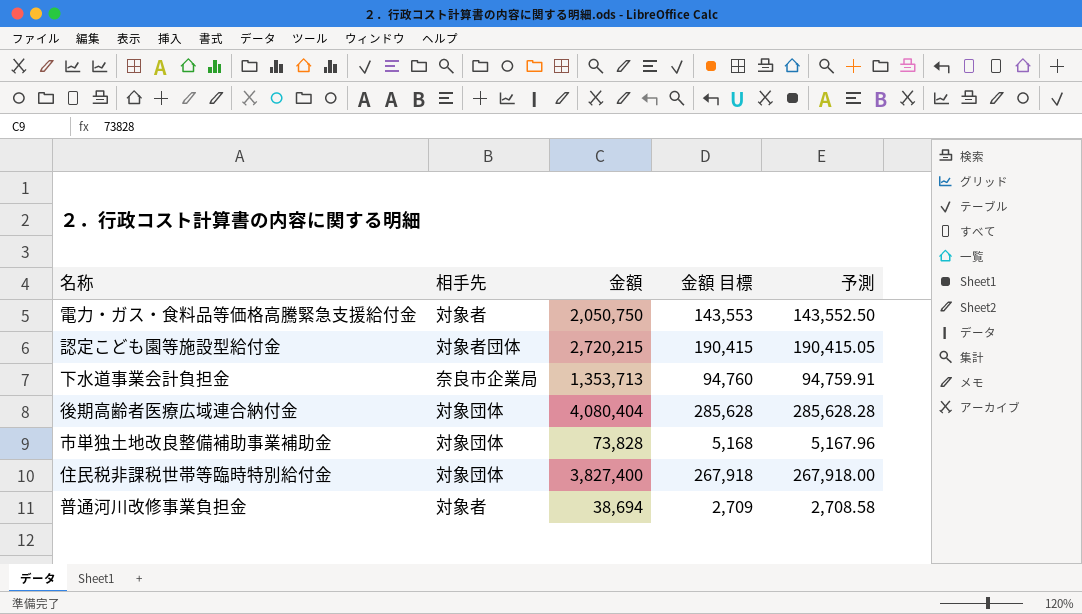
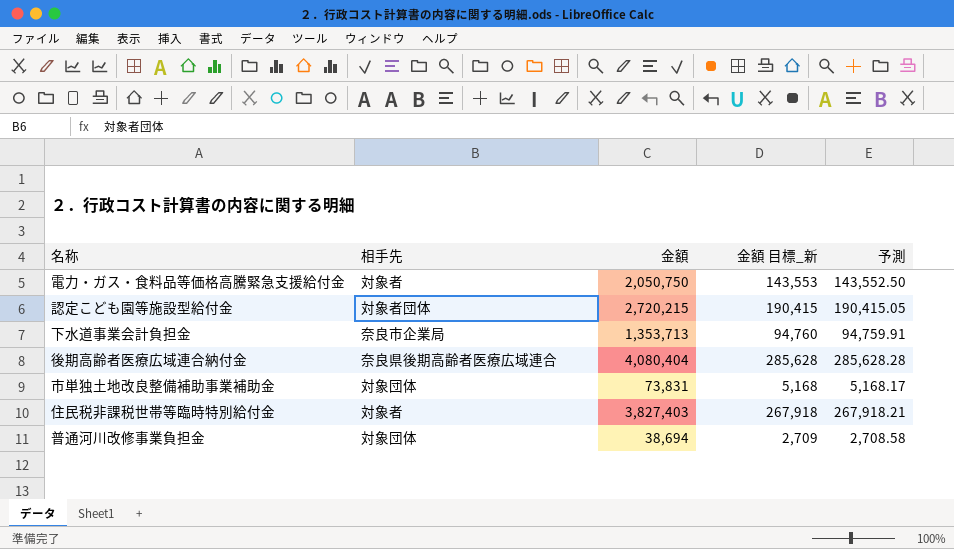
column name: 金額 目標 -> 金額 目標_新
後期高齢者医療広域連合納付金 | 相手先: 対象団体 -> 奈良県後期高齢者医療広域連合
市単独土地改良整備補助事業補助金 | 金額: 73,828 -> 73,831
市単独土地改良整備補助事業補助金 | 予測: 5,167.96 -> 5,168.17
住民税非課税世帯等臨時特別給付金 | 相手先: 対象団体 -> 対象者
住民税非課税世帯等臨時特別給付金 | 金額: 3,827,400 -> 3,827,403
住民税非課税世帯等臨時特別給付金 | 予測: 267,918.00 -> 267,918.21
普通河川改修事業負担金 | 相手先: 対象者 -> 対象団体

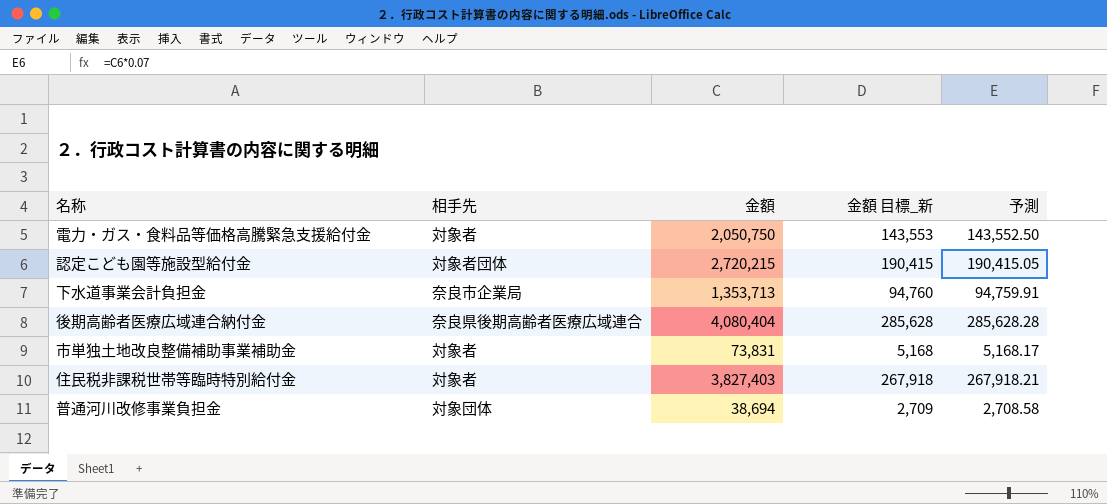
市単独土地改良整備補助事業補助金 | 相手先: 対象団体 -> 対象者

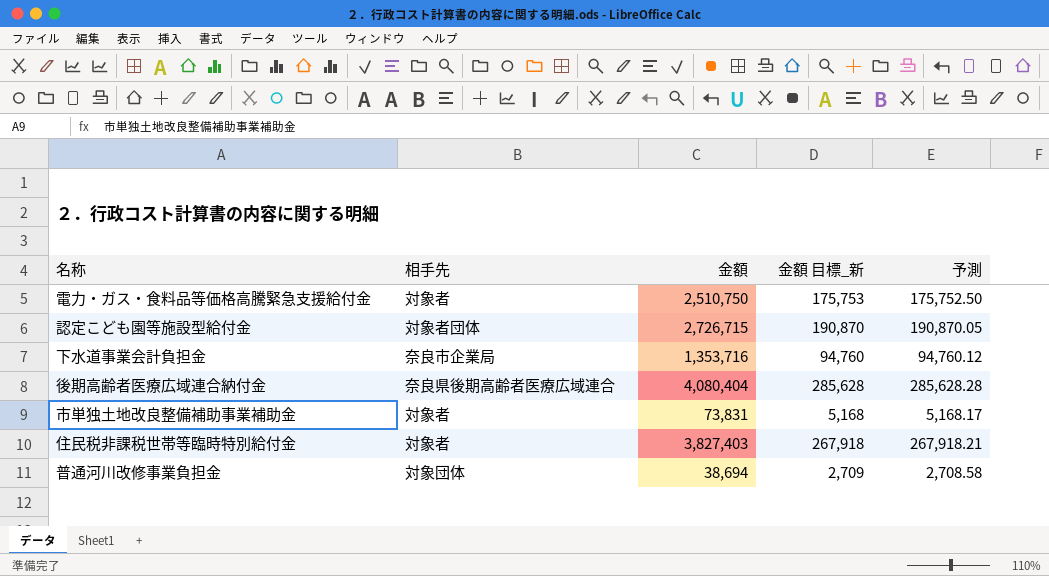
電力・ガス・食料品等価格高騰緊急支援給付金 | 金額: 2,050,750 -> 2,510,750
電力・ガス・食料品等価格高騰緊急支援給付金 | 金額 目標_新: 143,553 -> 175,753
電力・ガス・食料品等価格高騰緊急支援給付金 | 予測: 143,552.50 -> 175,752.50
認定こども園等施設型給付金 | 金額: 2,720,215 -> 2,726,715
認定こども園等施設型給付金 | 金額 目標_新: 190,415 -> 190,870
認定こども園等施設型給付金 | 予測: 190,415.05 -> 190,870.05
下水道事業会計負担金 | 金額: 1,353,713 -> 1,353,716
下水道事業会計負担金 | 予測: 94,759.91 -> 94,760.12

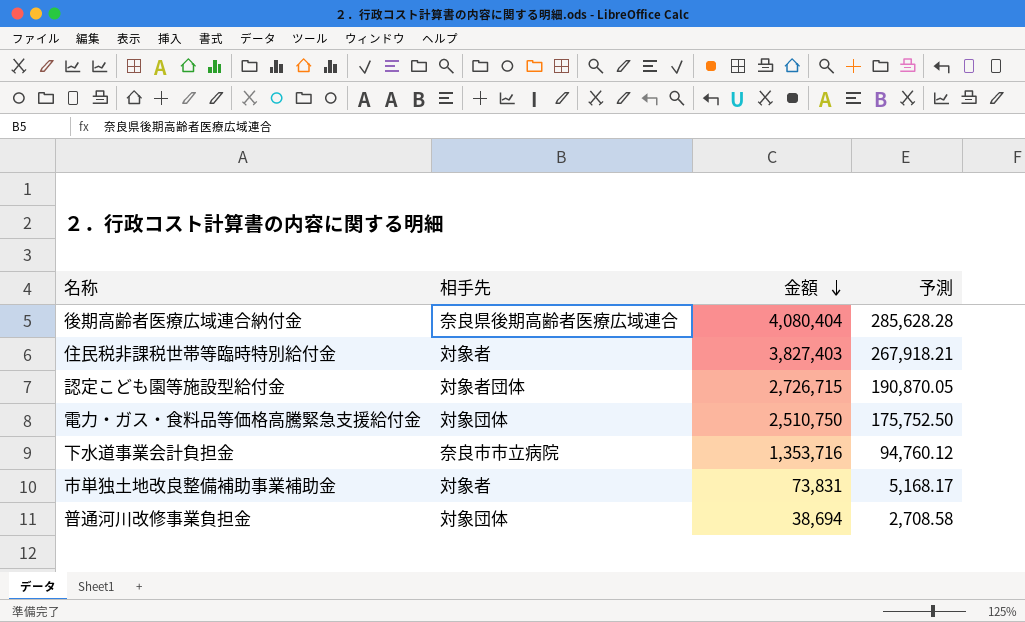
row order: none -> 金額 descending
column 金額 目標_新 | formula: [金額] * 0.07 -> none
電力・ガス・食料品等価格高騰緊急支援給付金 | 相手先: 対象者 -> 対象団体
下水道事業会計負担金 | 相手先: 奈良市企業局 -> 奈良市市立病院

